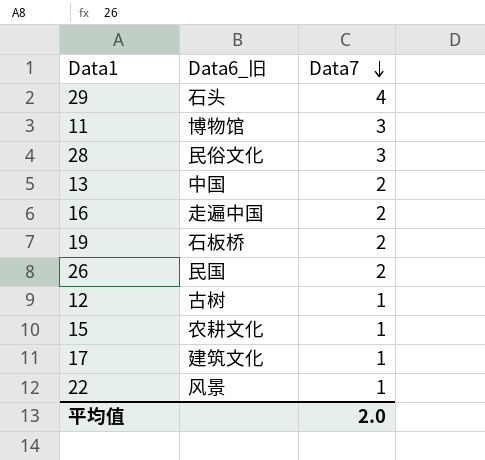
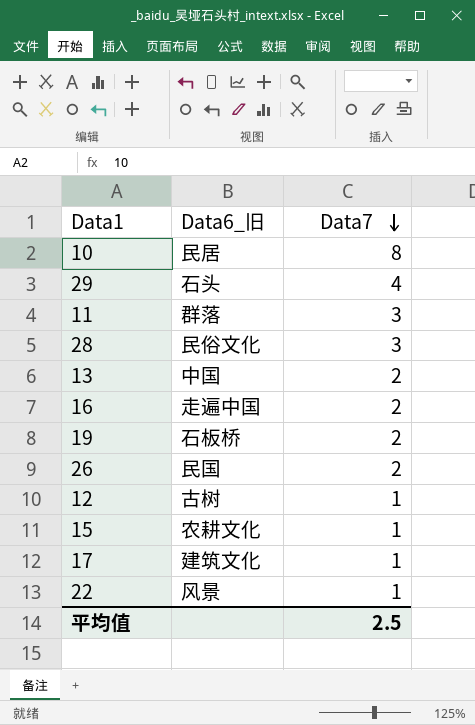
row 10: none -> 民居 | 8
11 | Data6_旧: 博物馆 -> 群落
平均值 | Data7: 2.0 -> 2.5

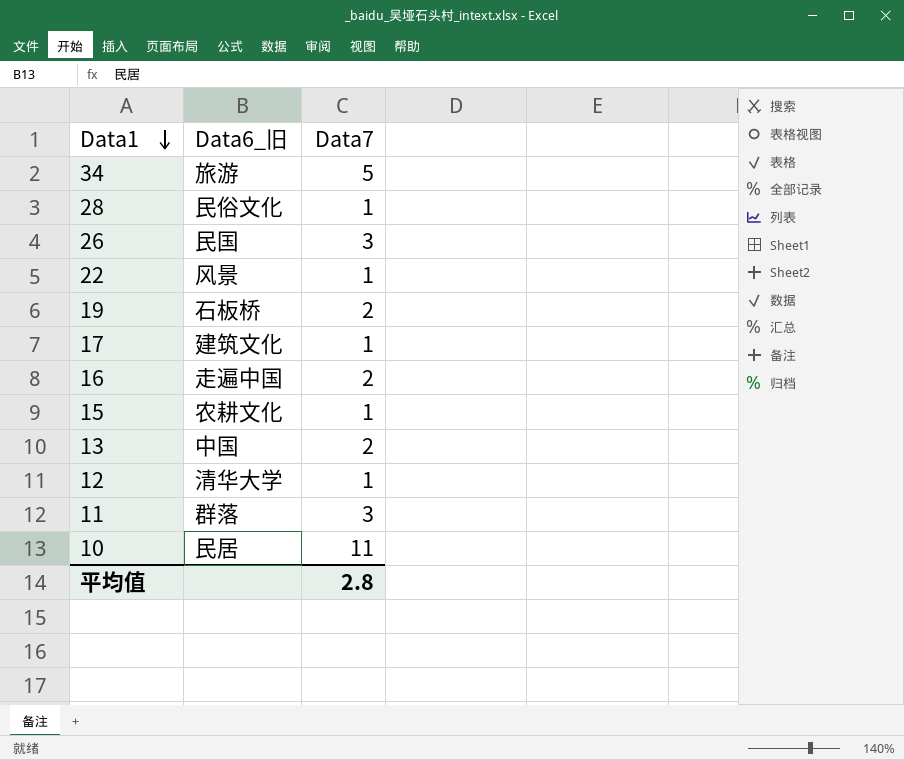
row order: Data7 descending -> Data1 descending
row 29: 石头 | 4 -> none
row 34: none -> 旅游 | 5
28 | Data7: 3 -> 1
26 | Data7: 2 -> 3
12 | Data6_旧: 古树 -> 清华大学
10 | Data7: 8 -> 11
平均值 | Data7: 2.5 -> 2.8

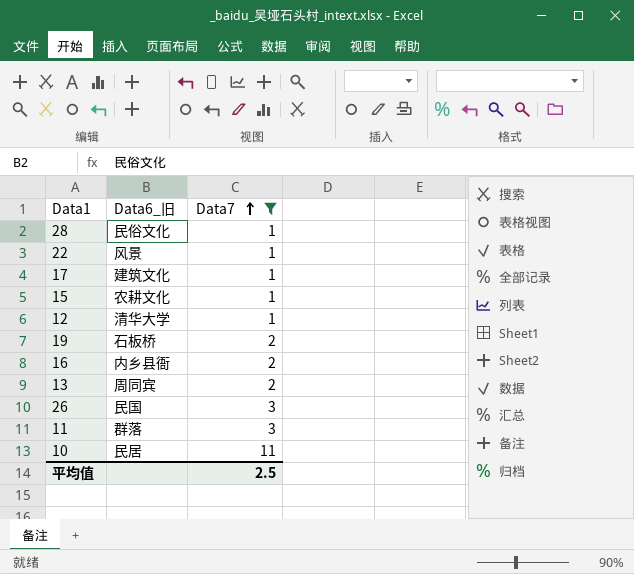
filter: none -> Data7 != 5
row order: Data1 descending -> Data7 ascending
16 | Data6_旧: 走遍中国 -> 内乡县衙
13 | Data6_旧: 中国 -> 周同宾
平均值 | Data7: 2.8 -> 2.5

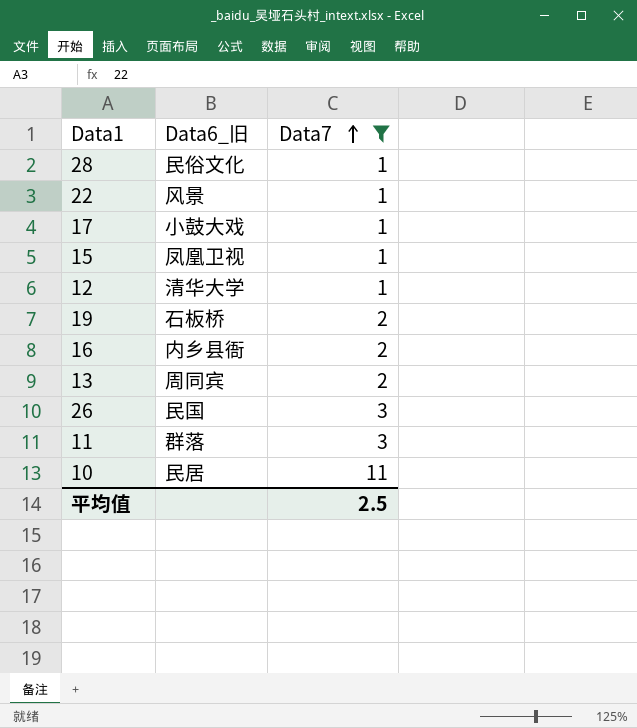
17 | Data6_旧: 建筑文化 -> 小鼓大戏
15 | Data6_旧: 农耕文化 -> 凤凰卫视

